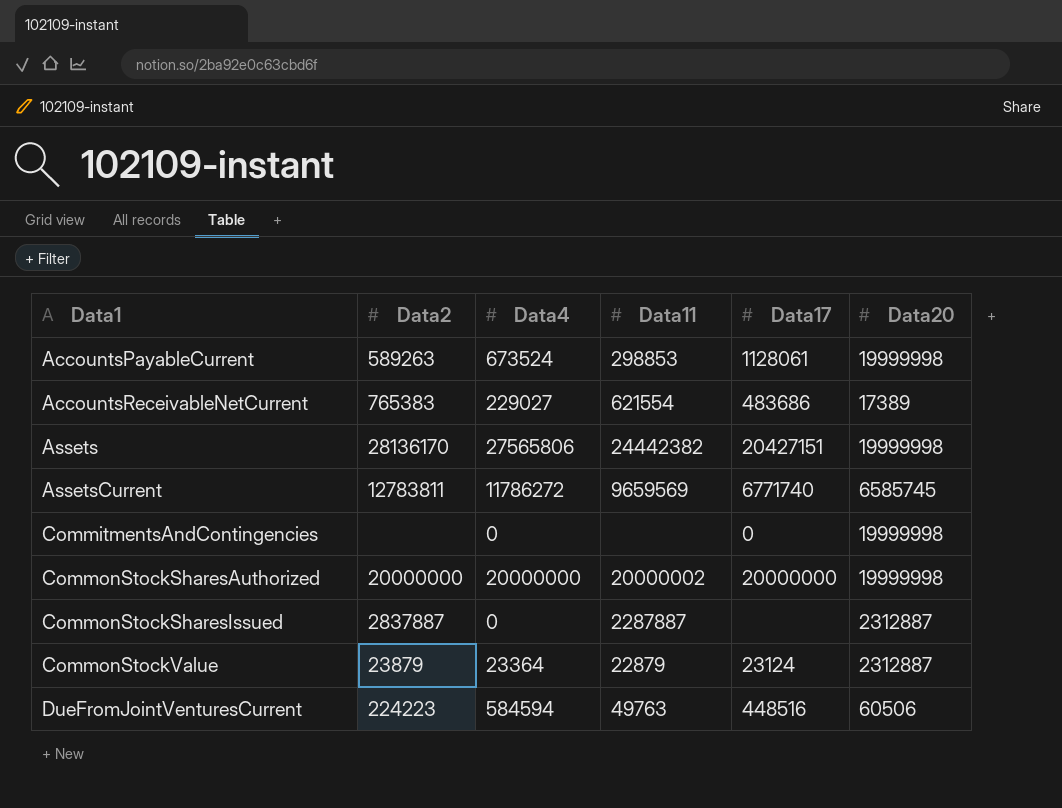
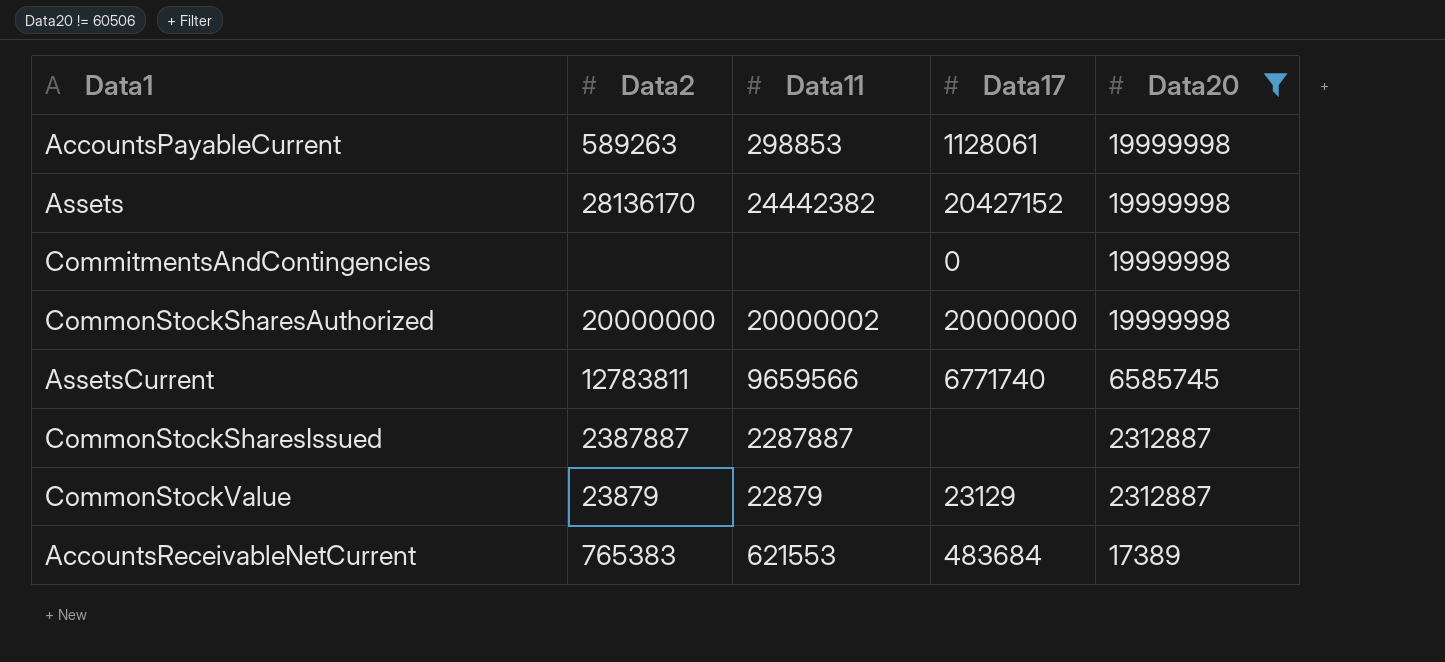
filter: none -> Data20 != 60506
row order: Data1 ascending -> Data20 descending
column Data4 | position: 3 -> none
Assets | Data17: 20427151 -> 20427152
AssetsCurrent | Data11: 9659569 -> 9659566
CommonStockSharesIssued | Data2: 2837887 -> 2387887
CommonStockValue | Data17: 23124 -> 23129
AccountsReceivableNetCurrent | Data11: 621554 -> 621553
AccountsReceivableNetCurrent | Data17: 483686 -> 483684

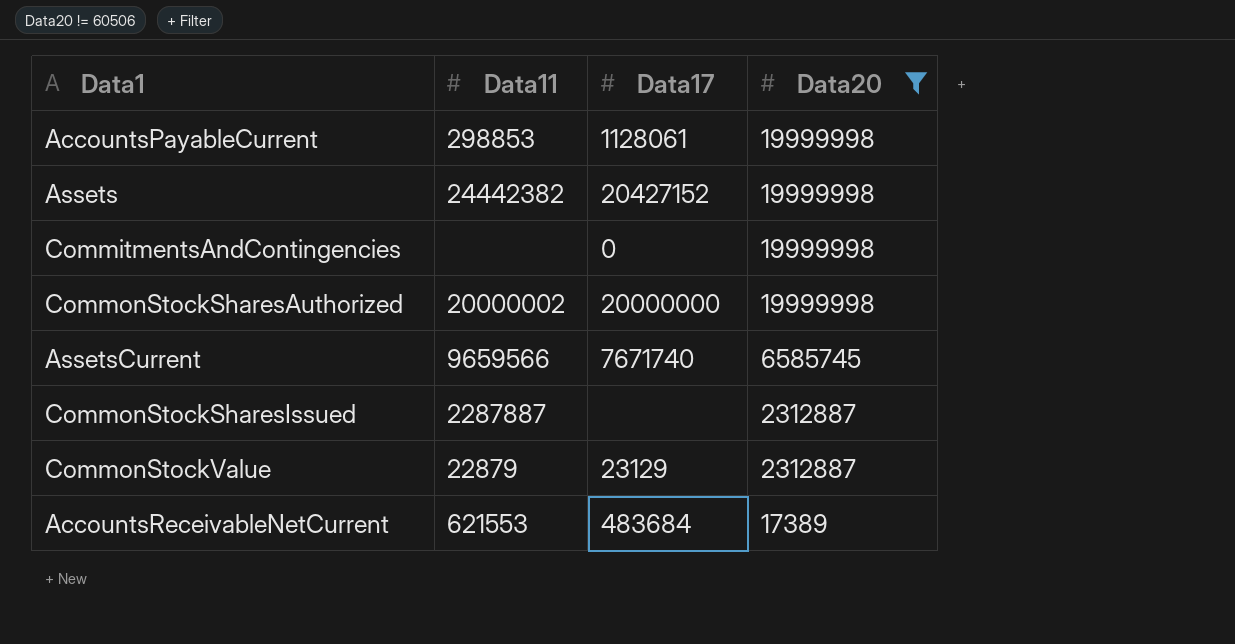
column Data2 | position: 2 -> none
AssetsCurrent | Data17: 6771740 -> 7671740

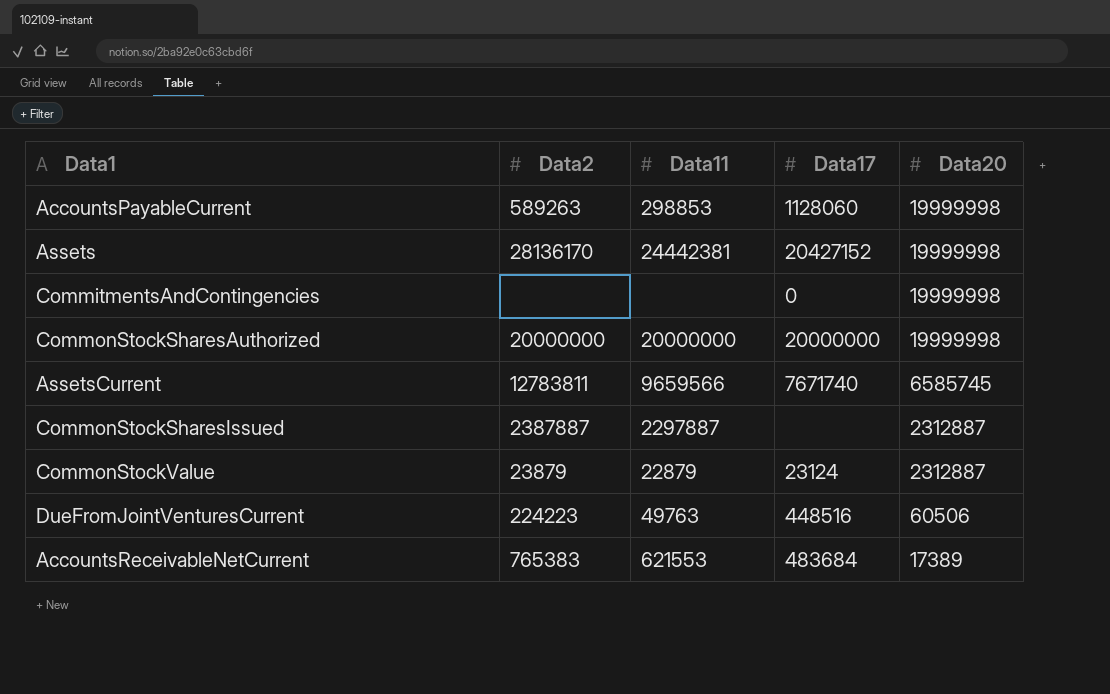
filter: Data20 != 60506 -> none
column Data2 | position: none -> 2
AccountsPayableCurrent | Data17: 1128061 -> 1128060
Assets | Data11: 24442382 -> 24442381
CommonStockSharesAuthorized | Data11: 20000002 -> 20000000
CommonStockSharesIssued | Data11: 2287887 -> 2297887
CommonStockValue | Data17: 23129 -> 23124

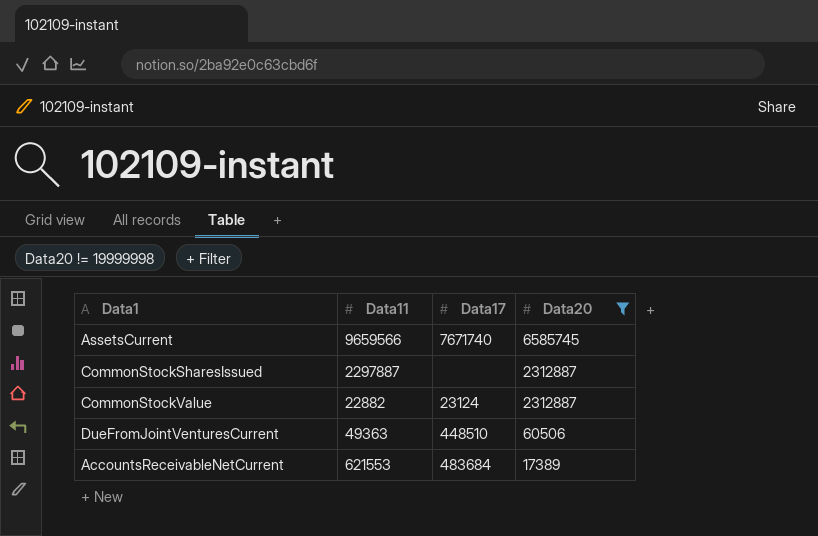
filter: none -> Data20 != 19999998
column Data2 | position: 2 -> none
CommonStockValue | Data11: 22879 -> 22882
DueFromJointVenturesCurrent | Data11: 49763 -> 49363
DueFromJointVenturesCurrent | Data17: 448516 -> 448510

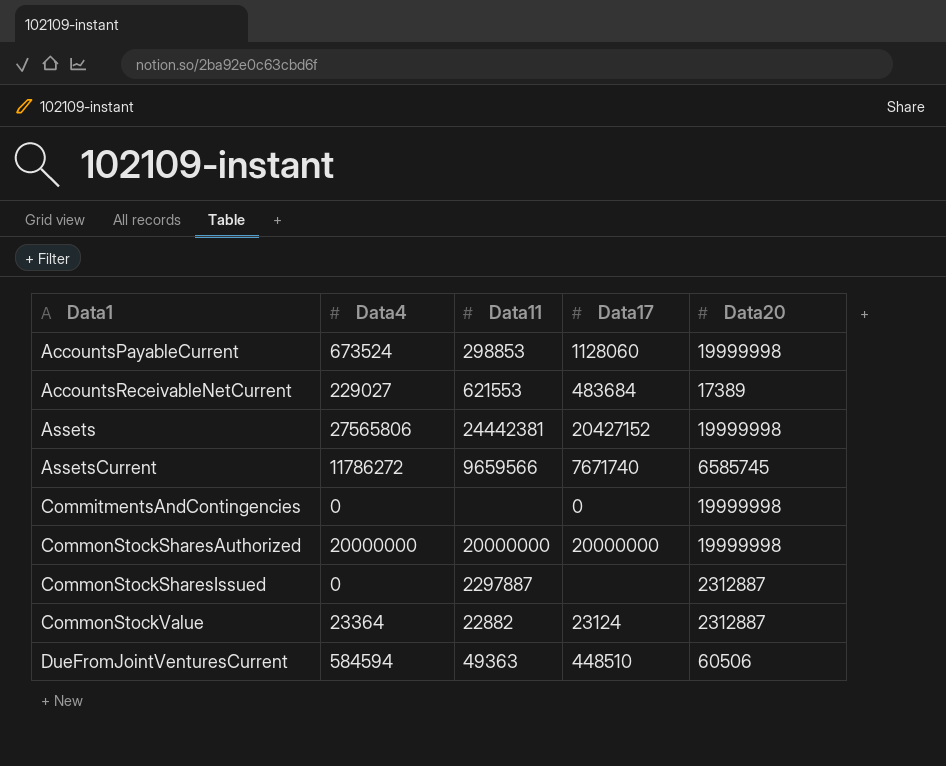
filter: Data20 != 19999998 -> none
row order: Data20 descending -> Data1 ascending
column Data4 | position: none -> 2

